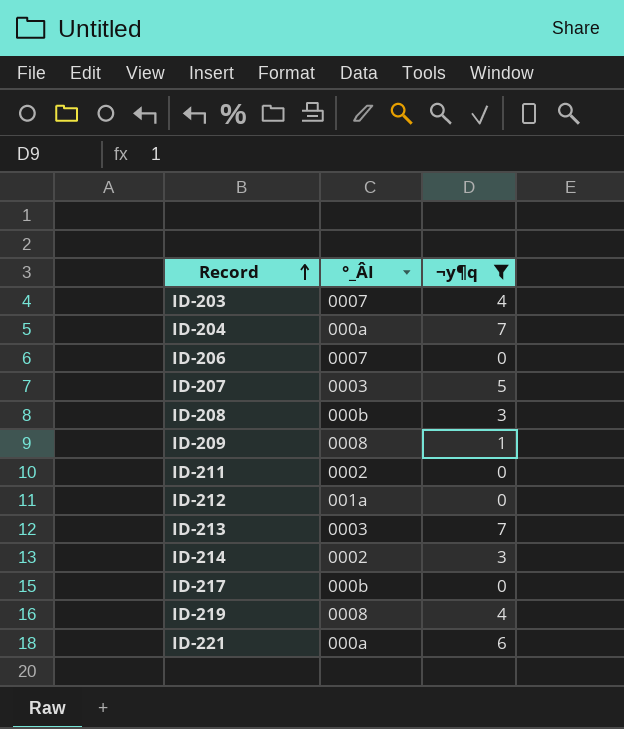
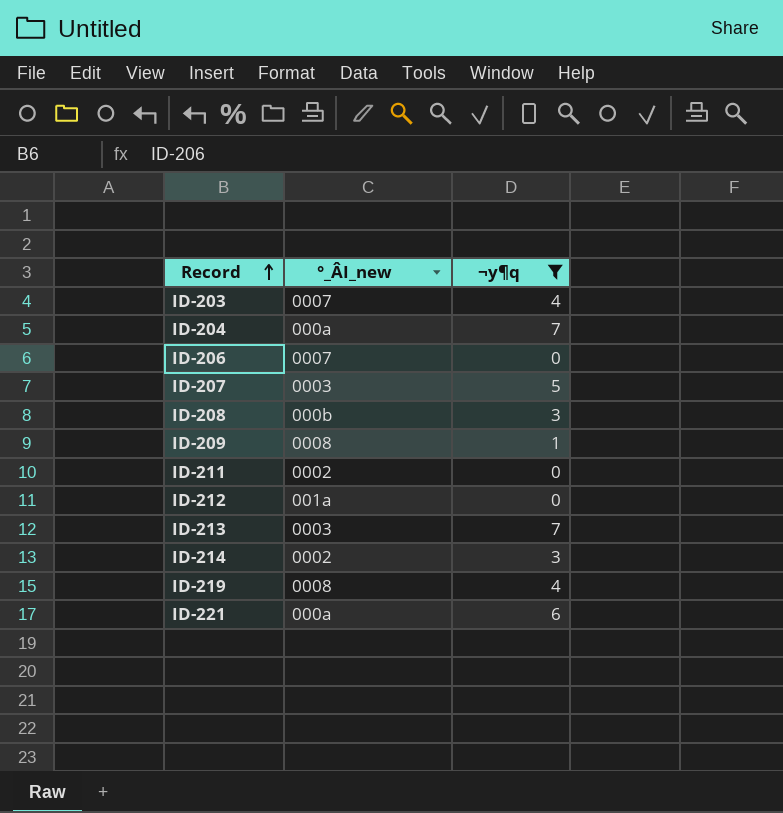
column name: °_ÂI -> °_ÂI_new
row ID-217: 000b | 0 -> none

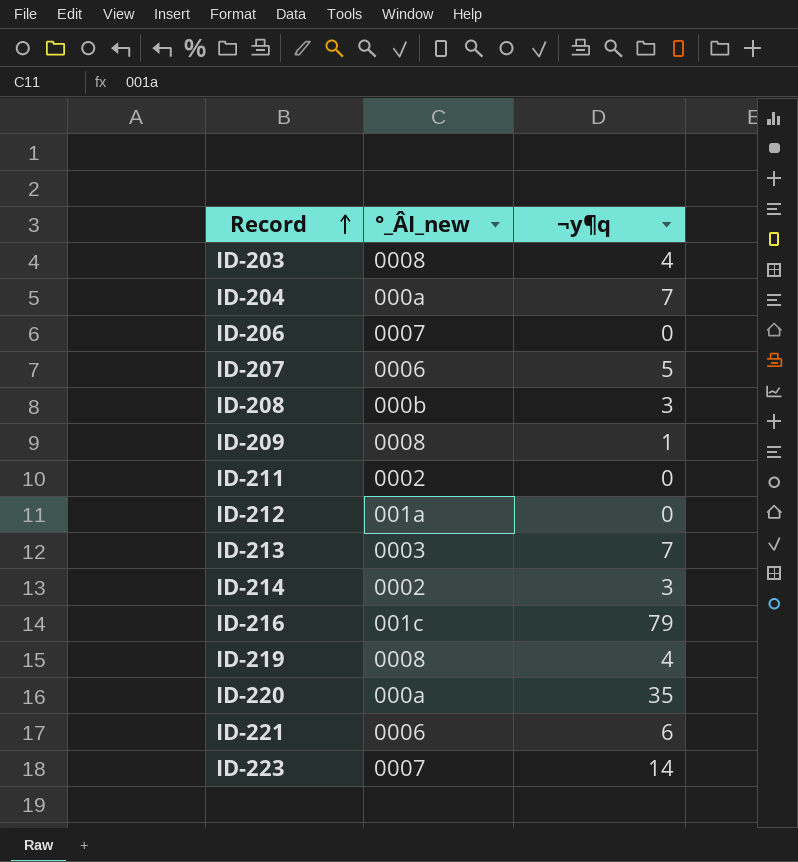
filter: ¬y¶q <= 7 -> none
ID-203 | °_ÂI_new: 0007 -> 0008
ID-207 | °_ÂI_new: 0003 -> 0006
ID-221 | °_ÂI_new: 000a -> 0006

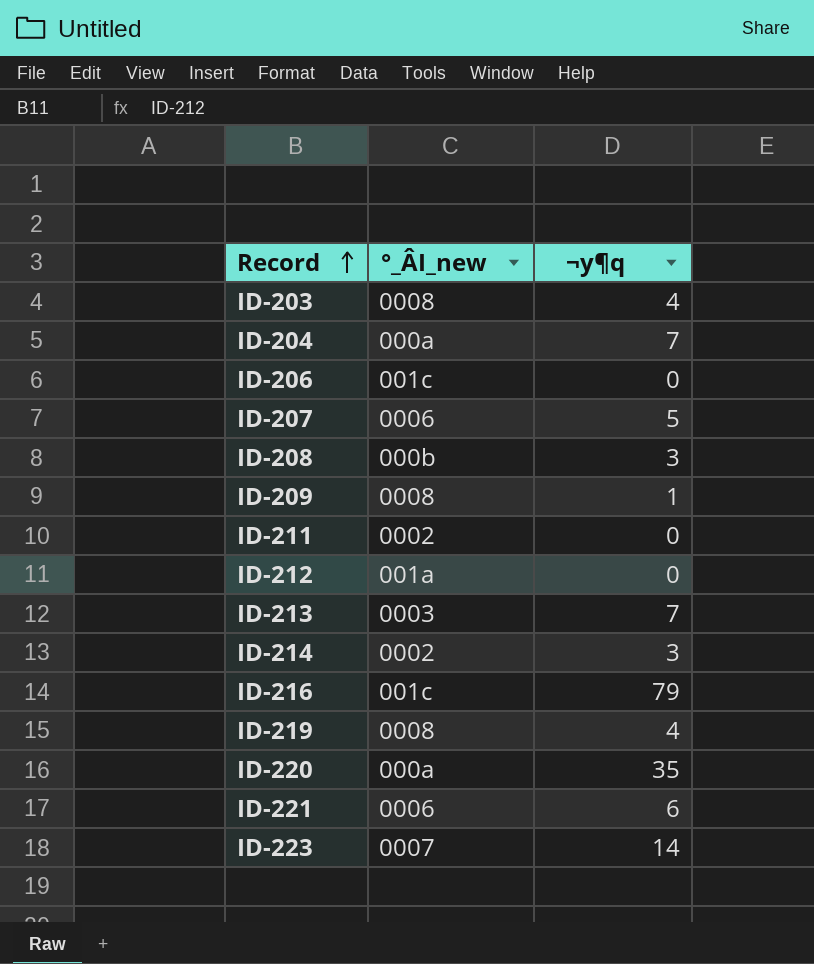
ID-206 | °_ÂI_new: 0007 -> 001c

